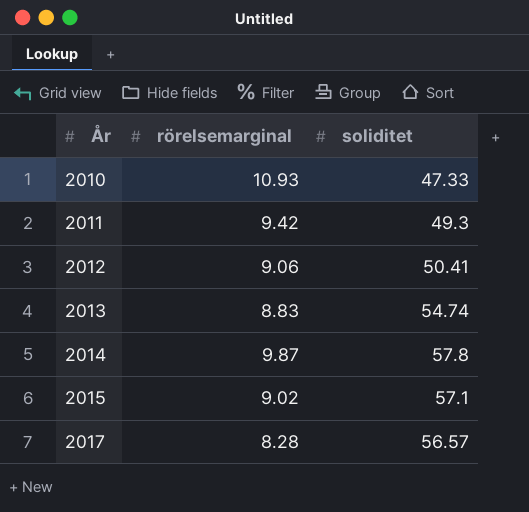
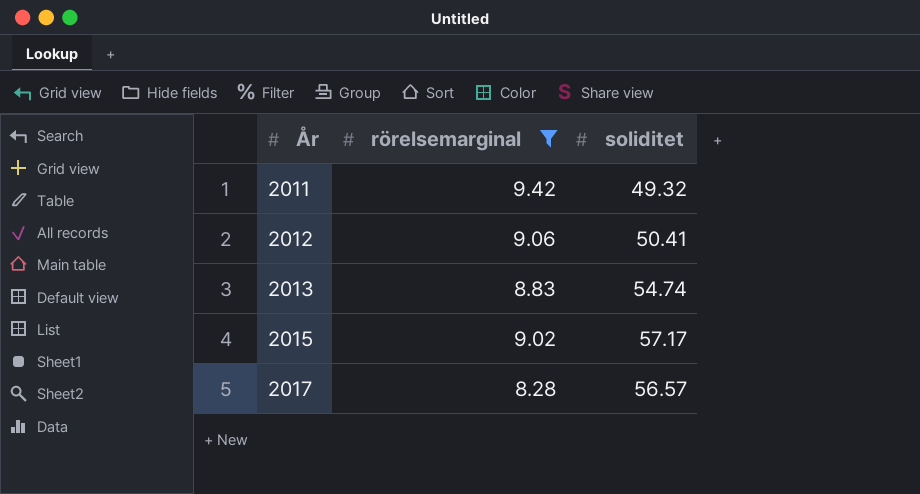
filter: none -> rörelsemarginal <= 9.42
2011 | soliditet: 49.3 -> 49.32
2015 | soliditet: 57.1 -> 57.17

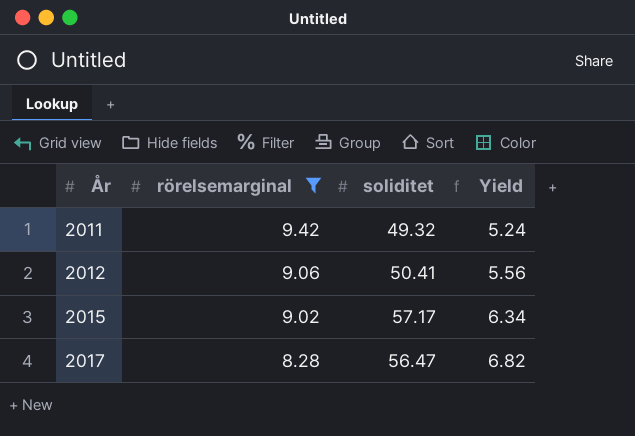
column Yield | formula: none -> [soliditet] / [rörelsemarginal]
row 2013: 8.83 | 54.74 -> none
2017 | soliditet: 56.57 -> 56.47

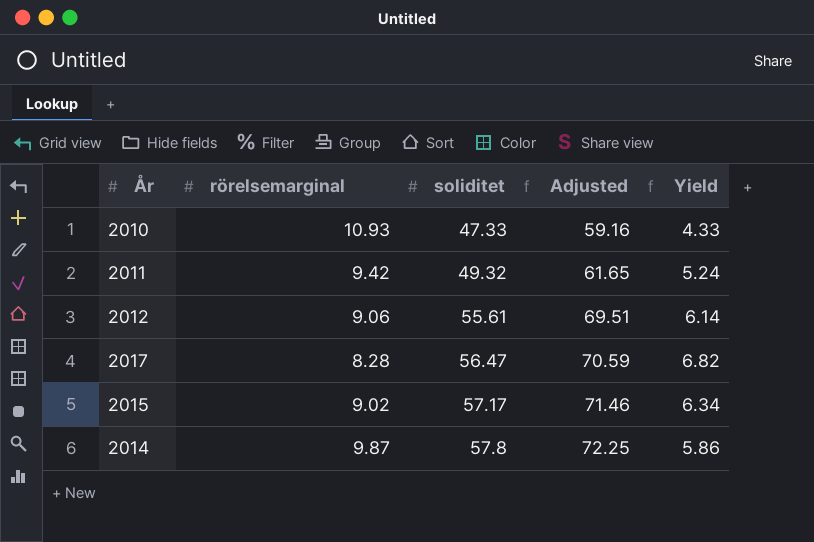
filter: rörelsemarginal <= 9.42 -> none
row order: År ascending -> soliditet ascending
column Adjusted | formula: none -> [soliditet] * 1.25
2012 | soliditet: 50.41 -> 55.61
2012 | Yield: 5.56 -> 6.14

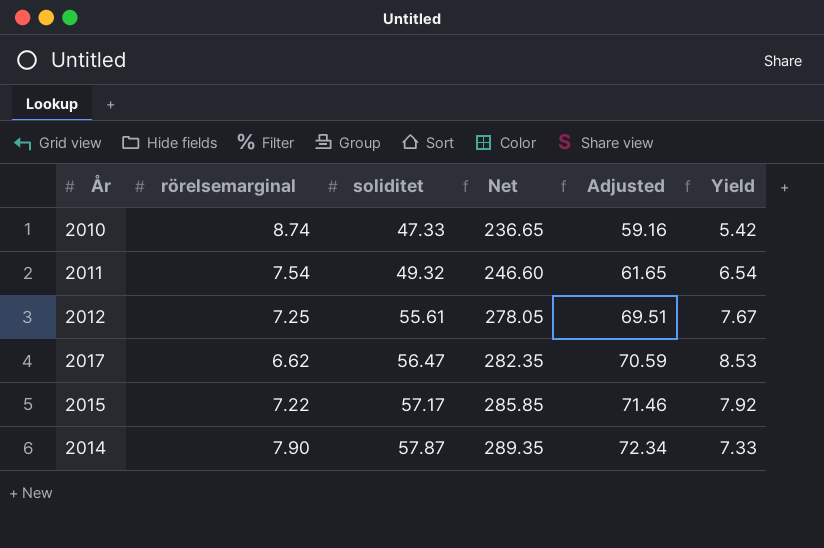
column Net | formula: none -> [soliditet] * 5
2010 | rörelsemarginal: 10.93 -> 8.74
2010 | Yield: 4.33 -> 5.42
2011 | rörelsemarginal: 9.42 -> 7.54
2011 | Yield: 5.24 -> 6.54
2012 | rörelsemarginal: 9.06 -> 7.25
2012 | Yield: 6.14 -> 7.67
2017 | rörelsemarginal: 8.28 -> 6.62
2017 | Yield: 6.82 -> 8.53
2015 | rörelsemarginal: 9.02 -> 7.22
2015 | Yield: 6.34 -> 7.92
2014 | rörelsemarginal: 9.87 -> 7.90
2014 | soliditet: 57.8 -> 57.87
2014 | Adjusted: 72.25 -> 72.34
2014 | Yield: 5.86 -> 7.33

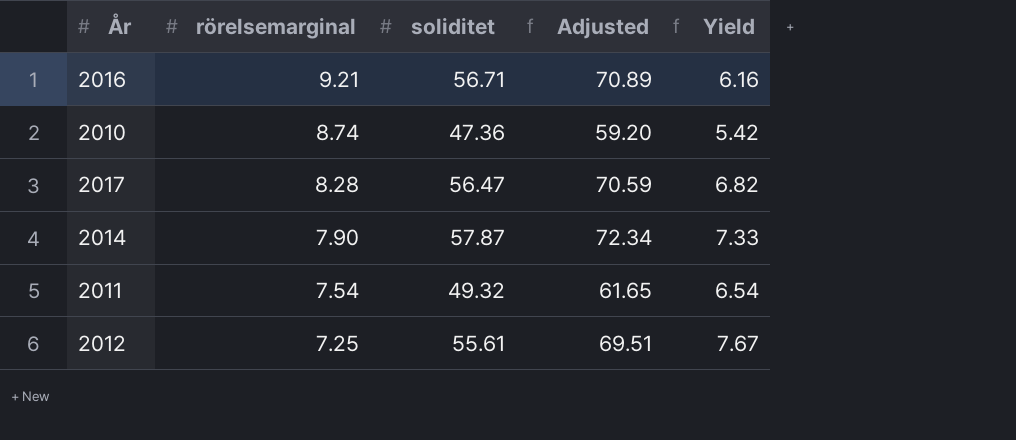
row order: soliditet ascending -> rörelsemarginal descending
column Net | formula: [soliditet] * 5 -> none
row 2015: 7.22 | 57.17 | 285.85 | 71.46 | 7.92 -> none
row 2016: none -> 9.21 | 56.71 | 70.89 | 6.16
2010 | soliditet: 47.33 -> 47.36
2010 | Adjusted: 59.16 -> 59.20
2017 | rörelsemarginal: 6.62 -> 8.28
2017 | Yield: 8.53 -> 6.82

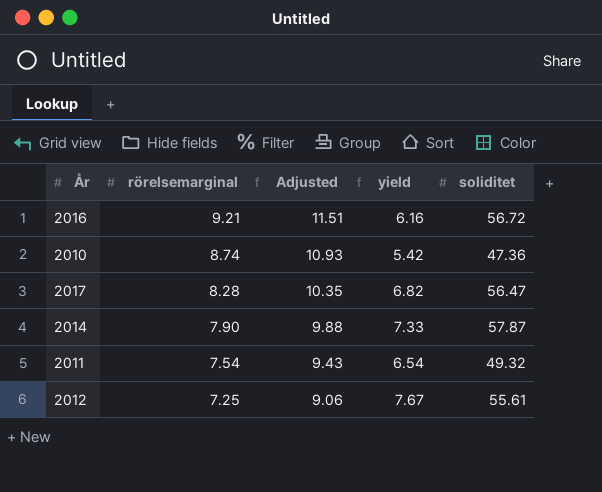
column Adjusted | formula: [soliditet] * 1.25 -> [rörelsemarginal] * 1.25
column name: Yield -> yield
column soliditet | position: 3 -> 5
2016 | soliditet: 56.71 -> 56.72

